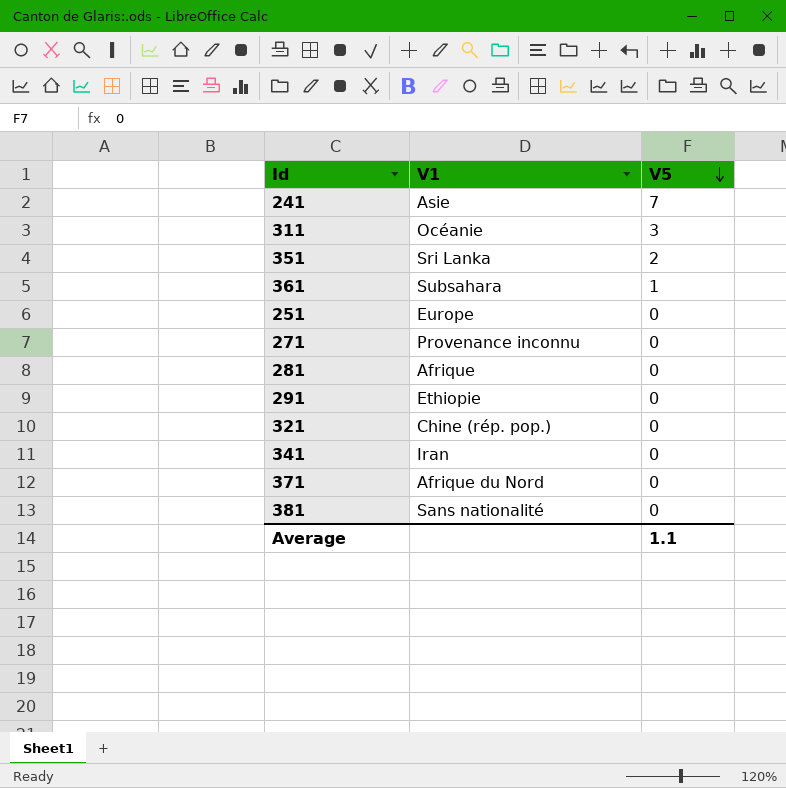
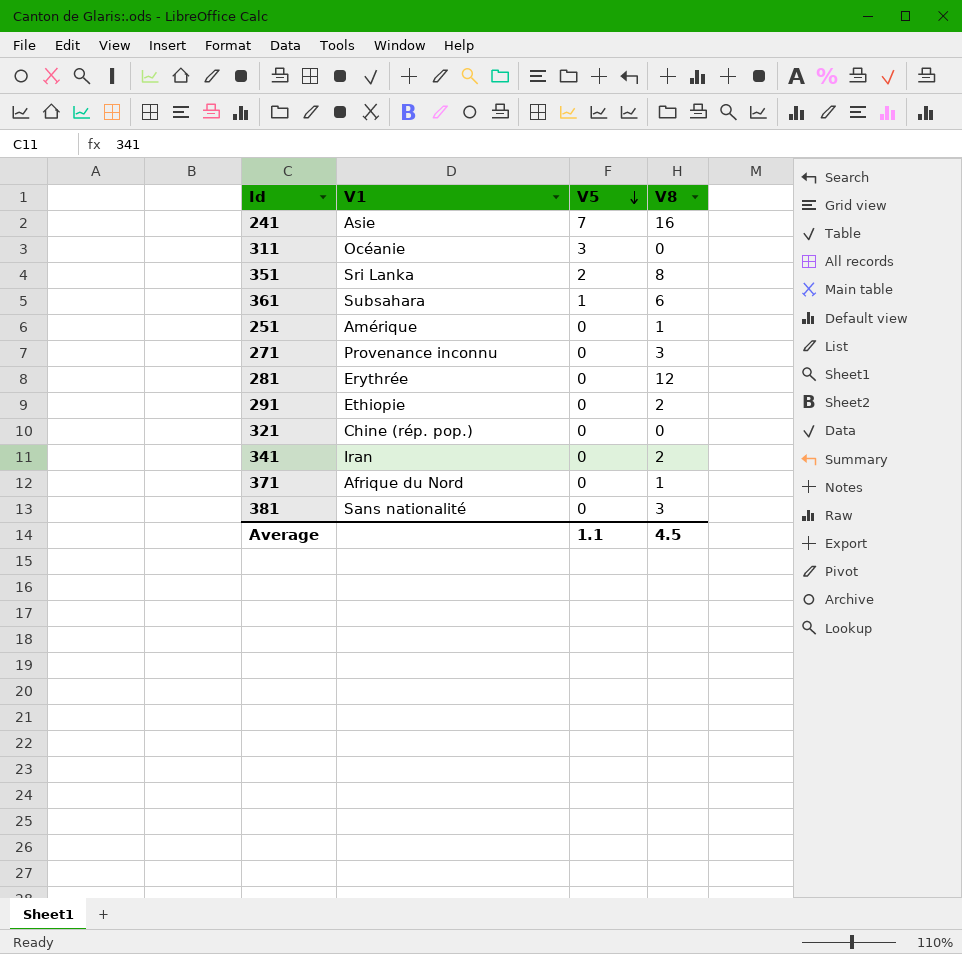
column V8 | position: none -> 4
251 | V1: Europe -> Amérique
281 | V1: Afrique -> Erythrée

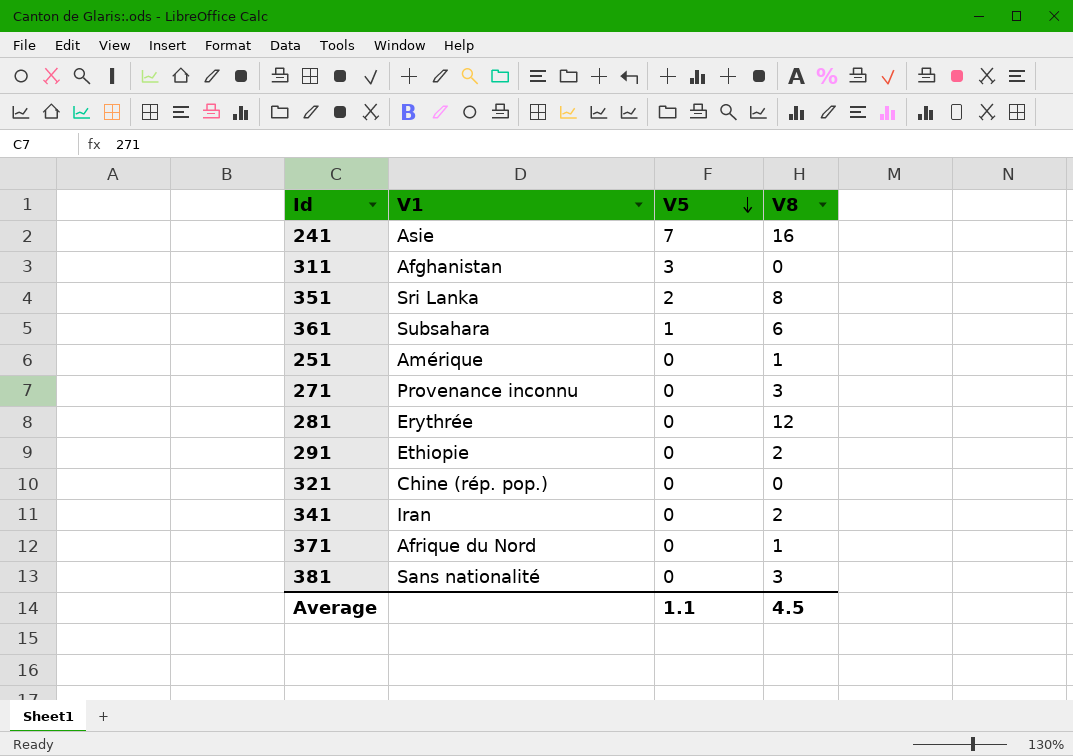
311 | V1: Océanie -> Afghanistan

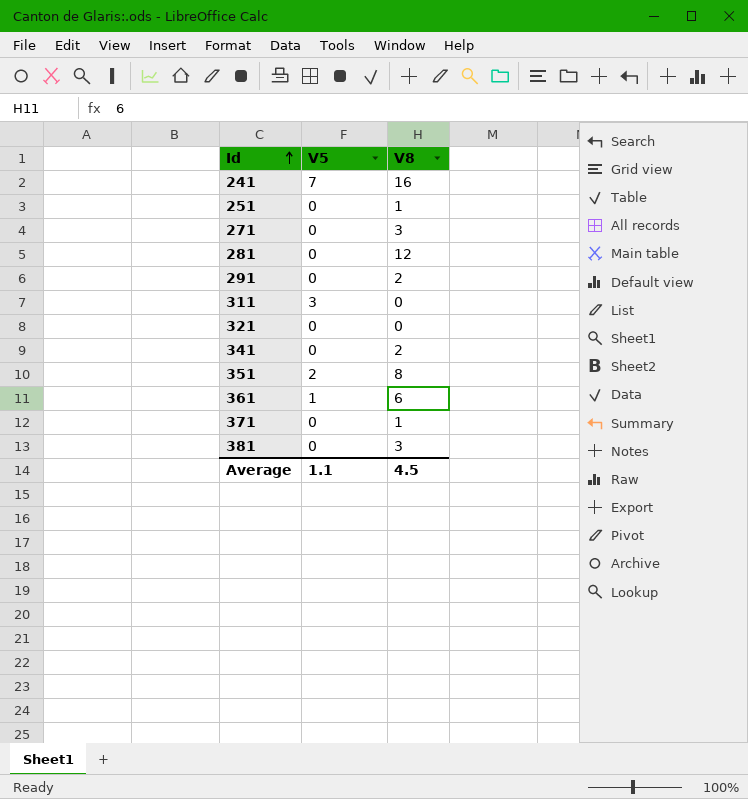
row order: V5 descending -> Id ascending
column V1 | position: 2 -> none

